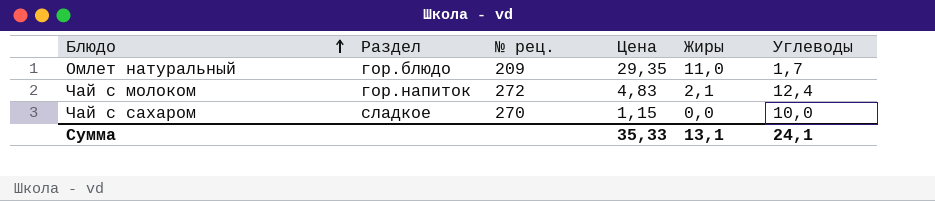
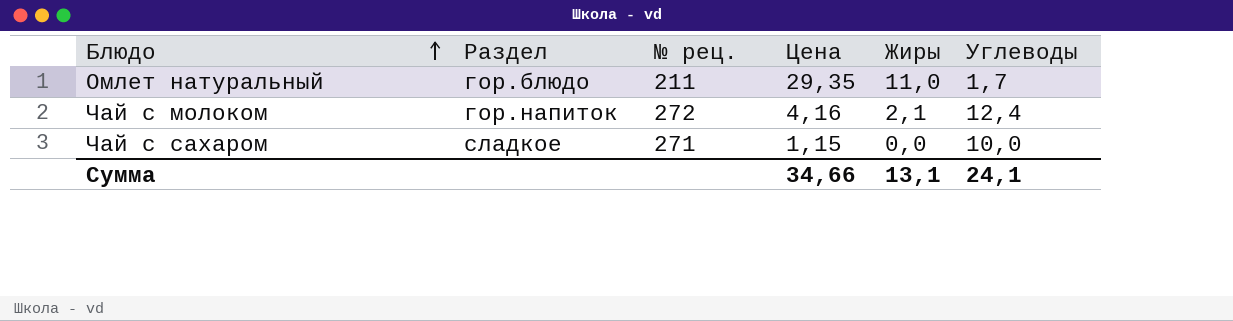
Омлет натуральный | № рец.: 209 -> 211
Чай с молоком | Цена: 4,83 -> 4,16
Чай с сахаром | № рец.: 270 -> 271
Сумма | Цена: 35,33 -> 34,66

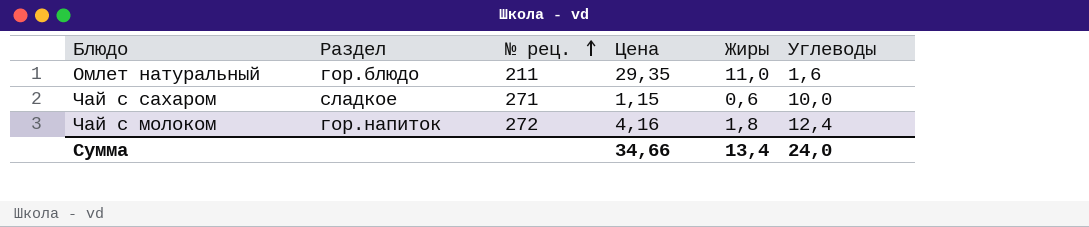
row order: Блюдо ascending -> № рец. ascending
Омлет натуральный | Углеводы: 1,7 -> 1,6
Чай с сахаром | Жиры: 0,0 -> 0,6
Чай с молоком | Жиры: 2,1 -> 1,8
Сумма | Жиры: 13,1 -> 13,4
Сумма | Углеводы: 24,1 -> 24,0

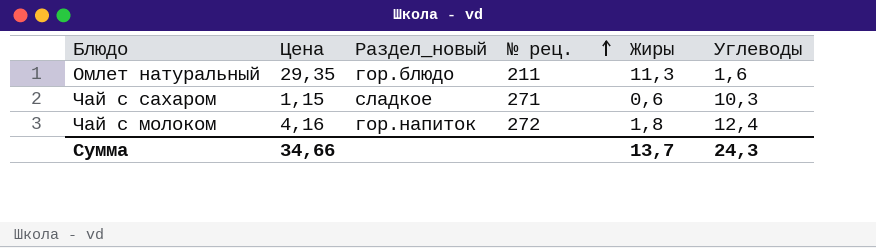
column Цена | position: 4 -> 2
column name: Раздел -> Раздел_новый
Омлет натуральный | Жиры: 11,0 -> 11,3
Чай с сахаром | Углеводы: 10,0 -> 10,3
Сумма | Жиры: 13,4 -> 13,7
Сумма | Углеводы: 24,0 -> 24,3

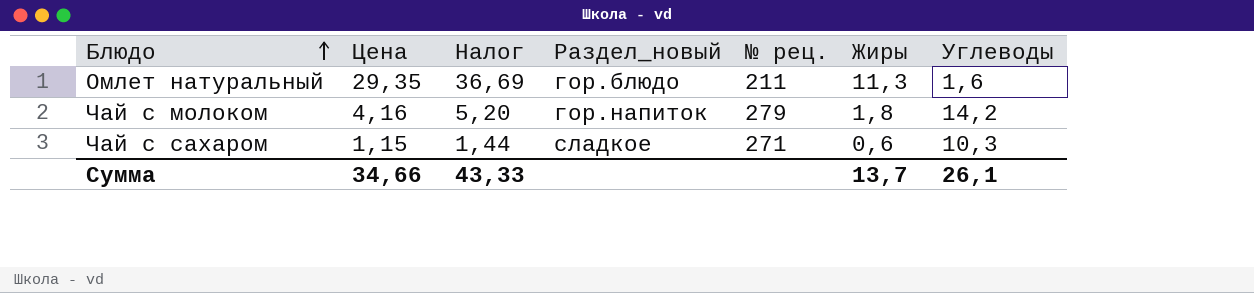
row order: № рец. ascending -> Блюдо ascending
column Налог | formula: none -> [Цена] * 1,25
Чай с молоком | № рец.: 272 -> 279
Чай с молоком | Углеводы: 12,4 -> 14,2
Сумма | Углеводы: 24,3 -> 26,1

